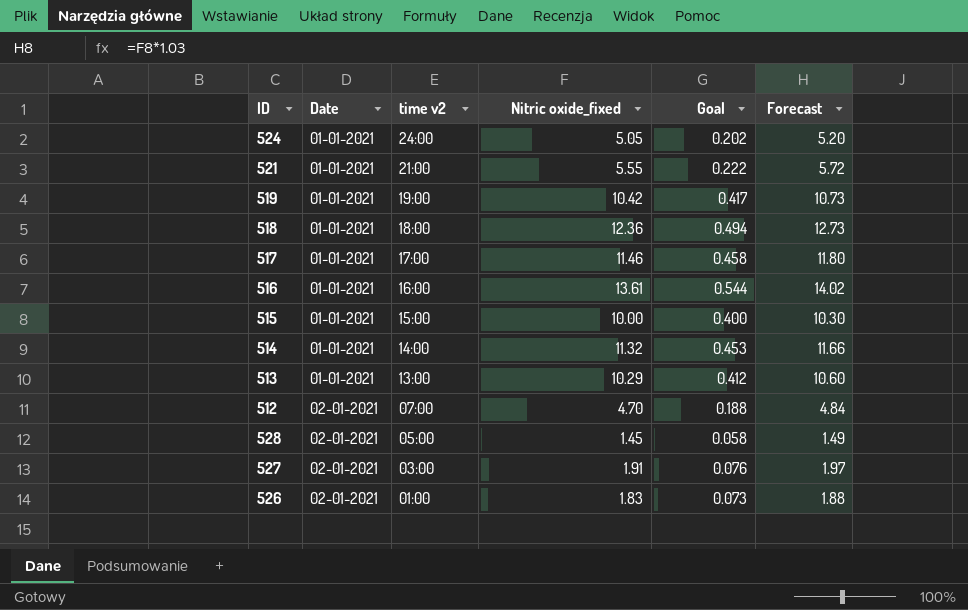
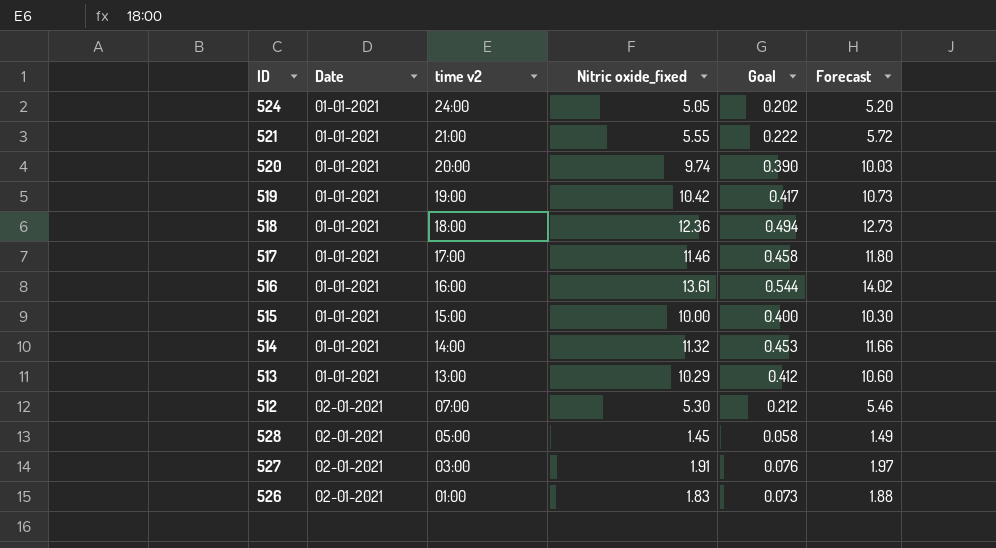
row 520: none -> 01-01-2021 | 20:00 | 9.74 | 0.390 | 10.03
512 | Nitric oxide_fixed: 4.70 -> 5.30
512 | Goal: 0.188 -> 0.212
512 | Forecast: 4.84 -> 5.46

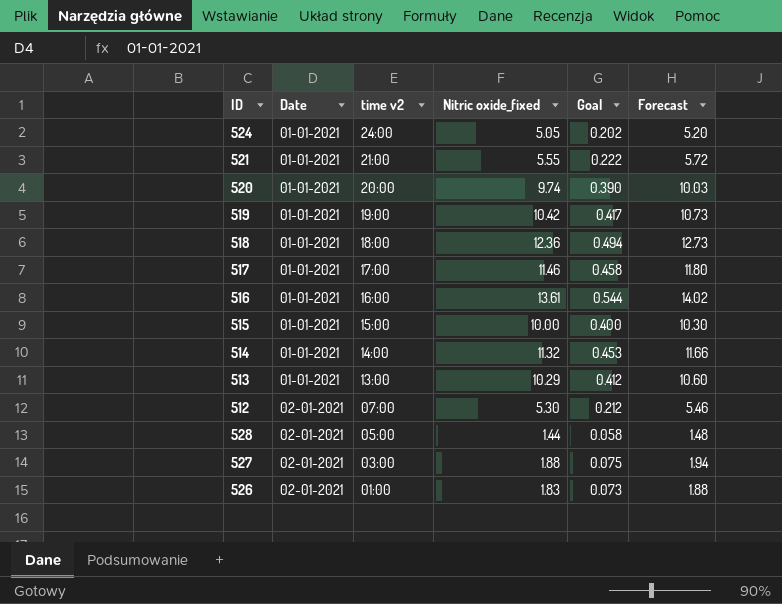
528 | Nitric oxide_fixed: 1.45 -> 1.44
528 | Forecast: 1.49 -> 1.48
527 | Nitric oxide_fixed: 1.91 -> 1.88
527 | Goal: 0.076 -> 0.075
527 | Forecast: 1.97 -> 1.94

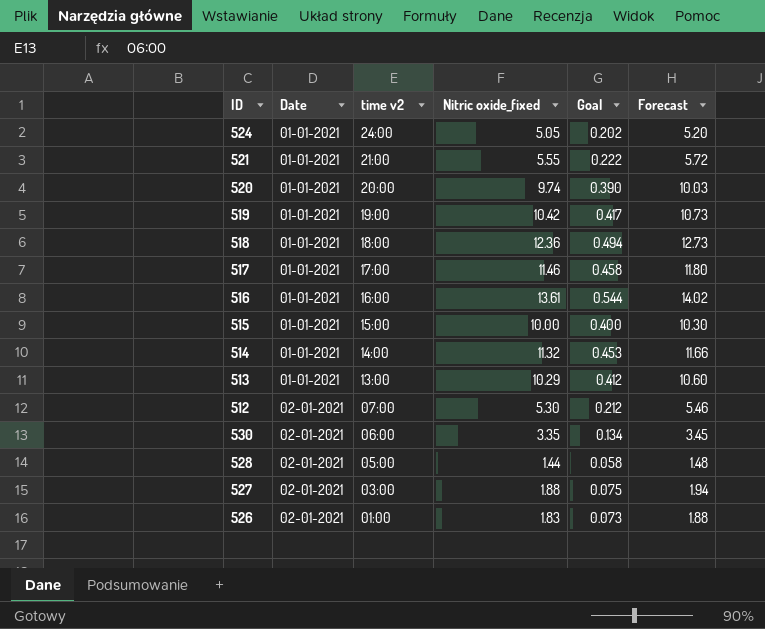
row 530: none -> 02-01-2021 | 06:00 | 3.35 | 0.134 | 3.45

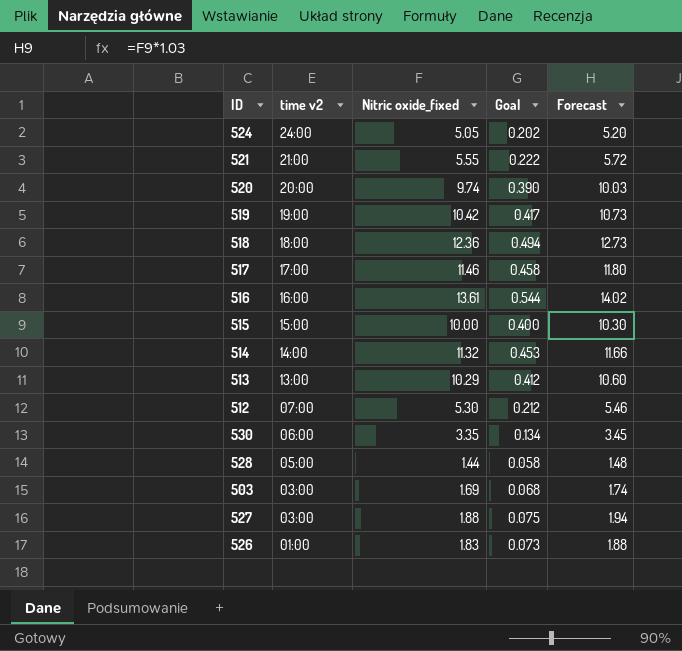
column Date | position: 2 -> none
row 503: none -> 03:00 | 1.69 | 0.068 | 1.74

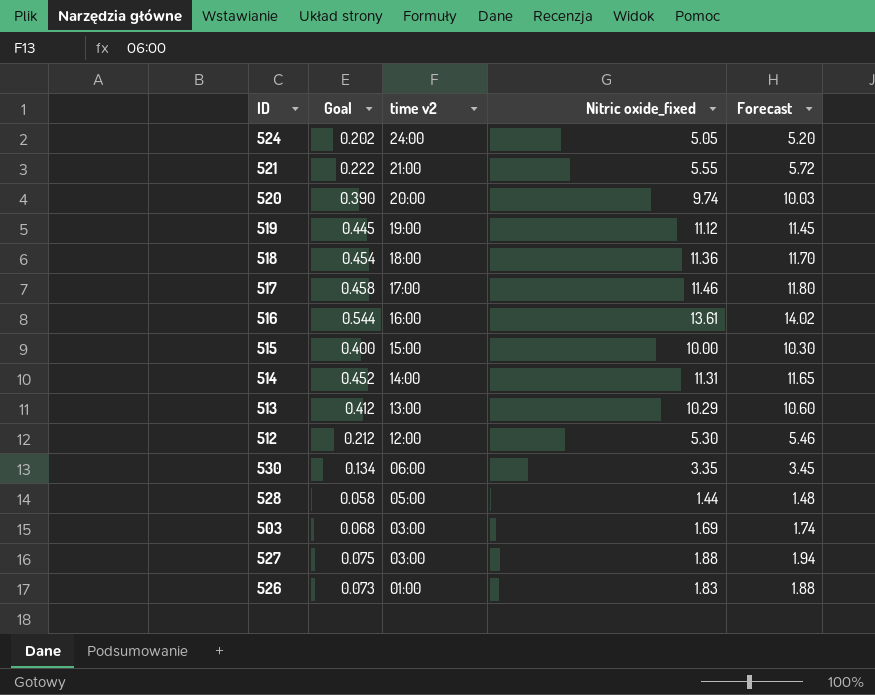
column Goal | position: 4 -> 2
519 | Goal: 0.417 -> 0.445
519 | Nitric oxide_fixed: 10.42 -> 11.12
519 | Forecast: 10.73 -> 11.45
518 | Goal: 0.494 -> 0.454
518 | Nitric oxide_fixed: 12.36 -> 11.36
518 | Forecast: 12.73 -> 11.70
514 | Goal: 0.453 -> 0.452
514 | Nitric oxide_fixed: 11.32 -> 11.31
514 | Forecast: 11.66 -> 11.65
512 | time v2: 07:00 -> 12:00

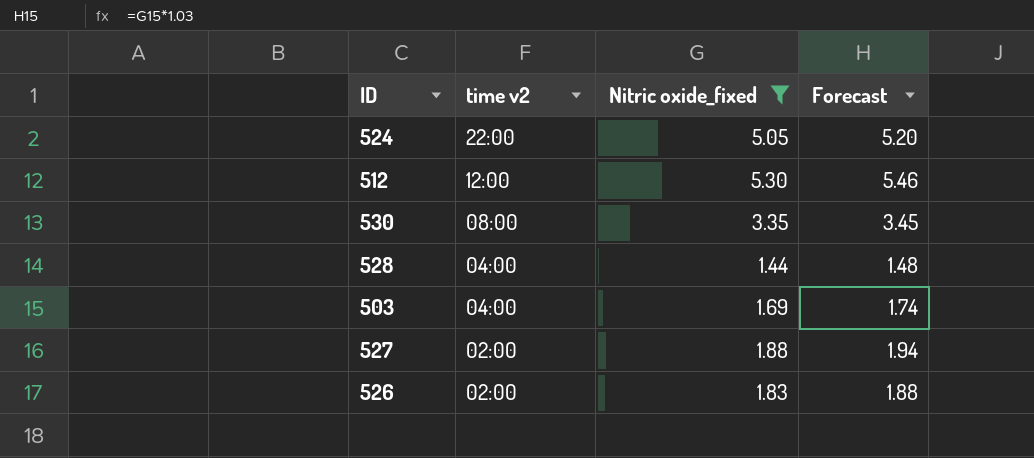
filter: none -> Nitric oxide_fixed <= 5.30
column Goal | formula: [Nitric oxide_fixed] * 0.04 -> none
524 | time v2: 24:00 -> 22:00
530 | time v2: 06:00 -> 08:00
528 | time v2: 05:00 -> 04:00
503 | time v2: 03:00 -> 04:00
527 | time v2: 03:00 -> 02:00
526 | time v2: 01:00 -> 02:00

